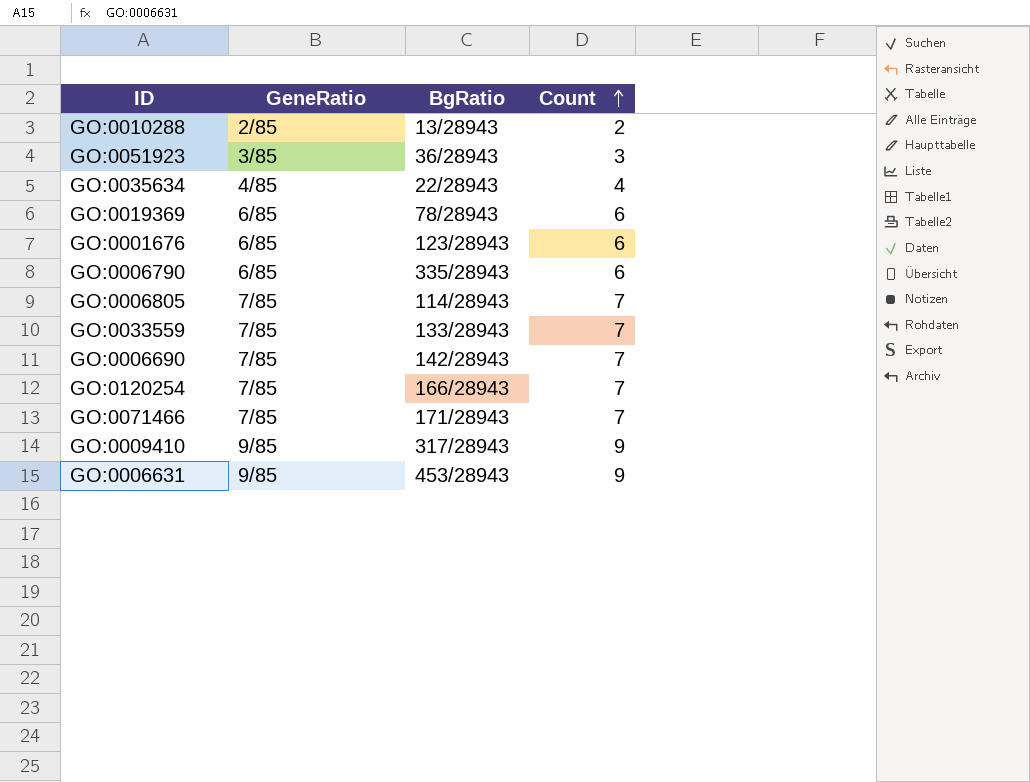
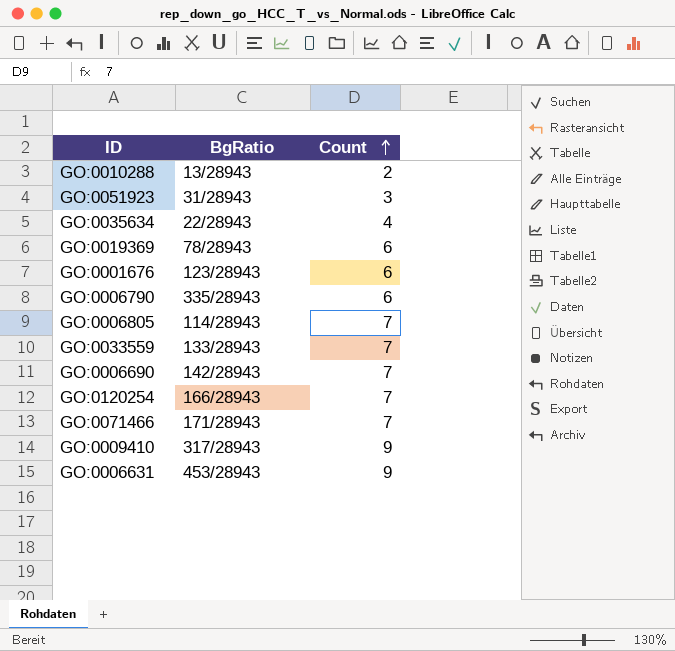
column GeneRatio | position: 2 -> none
GO:0051923 | BgRatio: 36/28943 -> 31/28943

